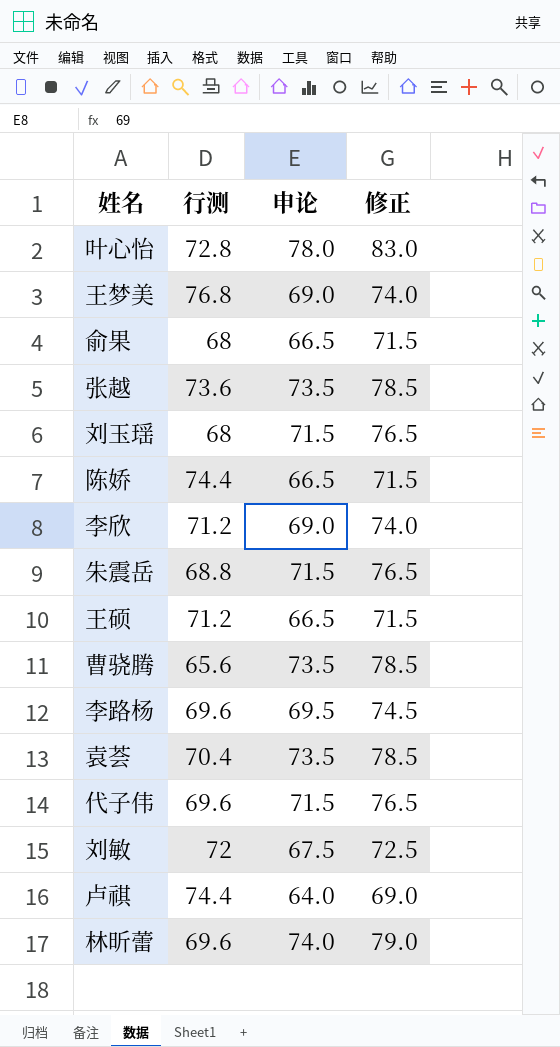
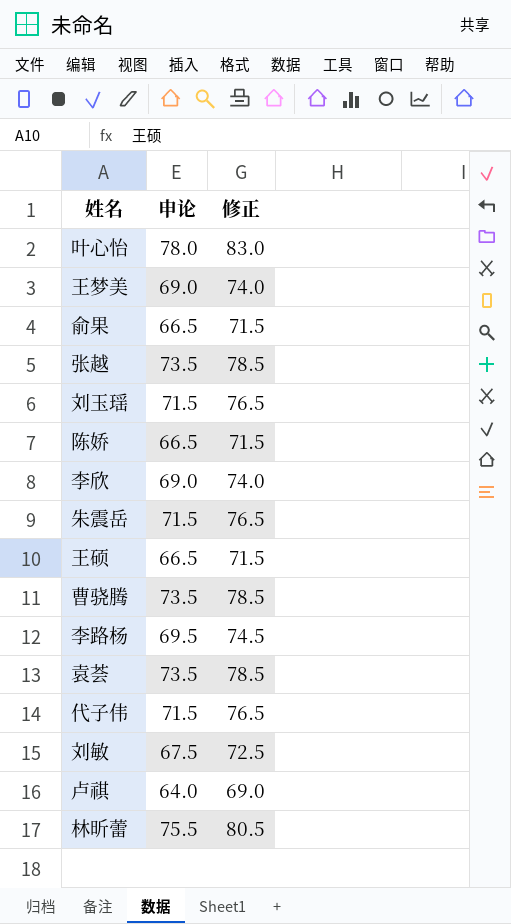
column 行测 | position: 2 -> none
林昕蕾 | 申论: 74.0 -> 75.5
林昕蕾 | 修正: 79.0 -> 80.5

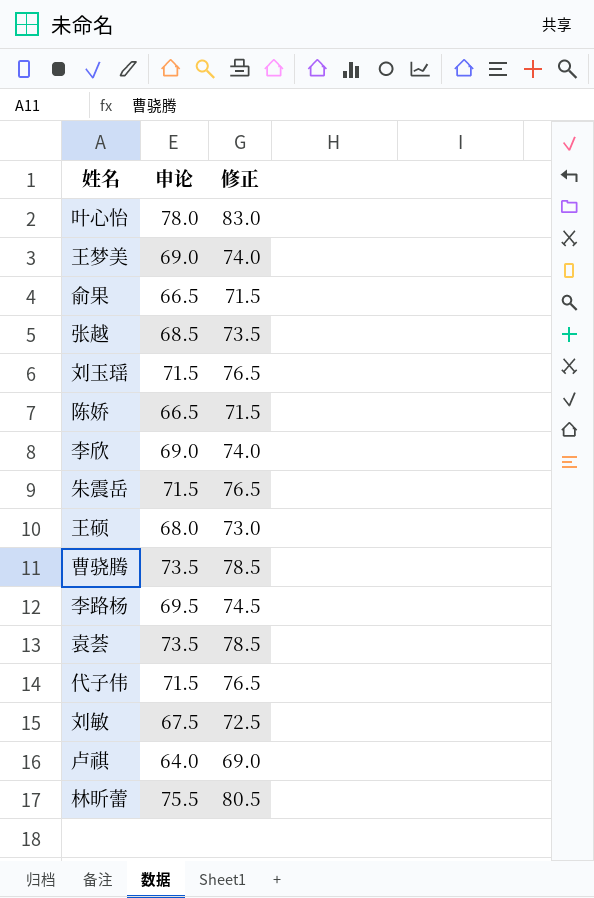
张越 | 申论: 73.5 -> 68.5
张越 | 修正: 78.5 -> 73.5
王硕 | 申论: 66.5 -> 68.0
王硕 | 修正: 71.5 -> 73.0

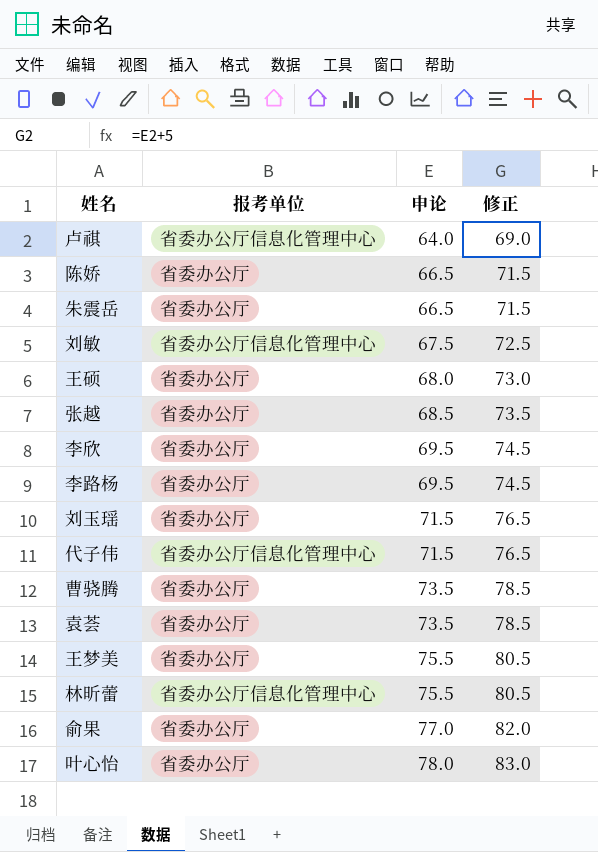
row order: none -> 申论 ascending
column 报考单位 | position: none -> 2
朱震岳 | 申论: 71.5 -> 66.5
朱震岳 | 修正: 76.5 -> 71.5
李欣 | 申论: 69.0 -> 69.5
李欣 | 修正: 74.0 -> 74.5
王梦美 | 申论: 69.0 -> 75.5
王梦美 | 修正: 74.0 -> 80.5
俞果 | 申论: 66.5 -> 77.0
俞果 | 修正: 71.5 -> 82.0

